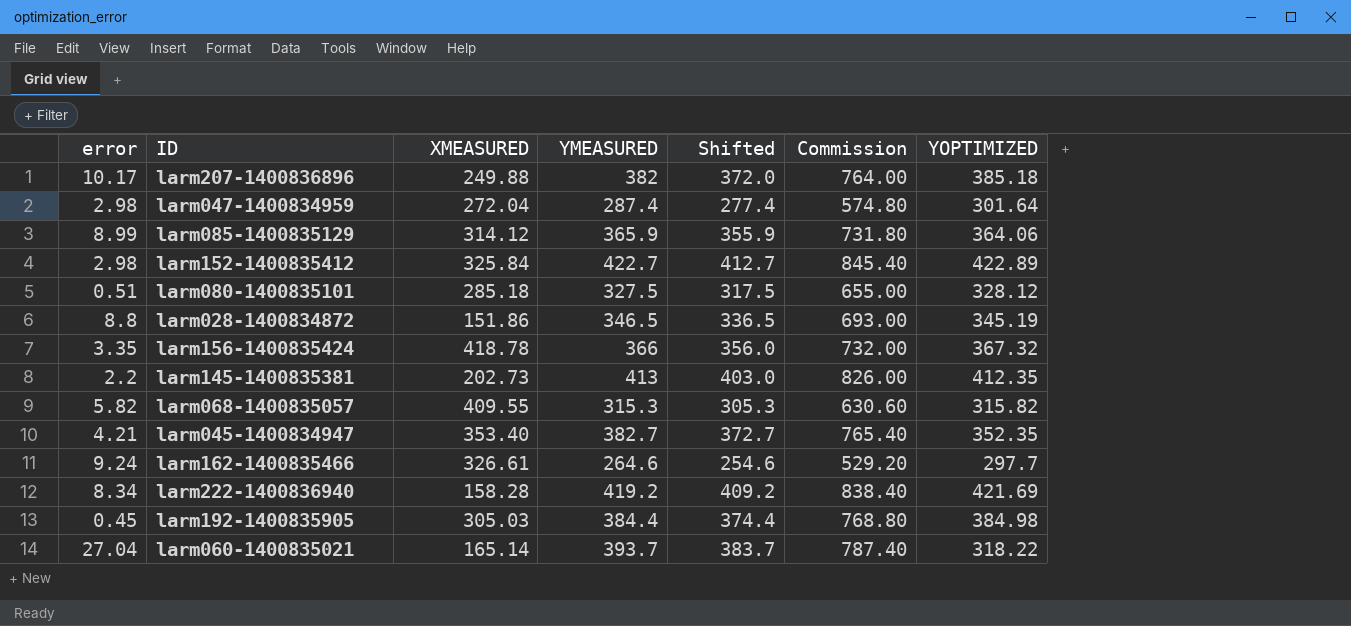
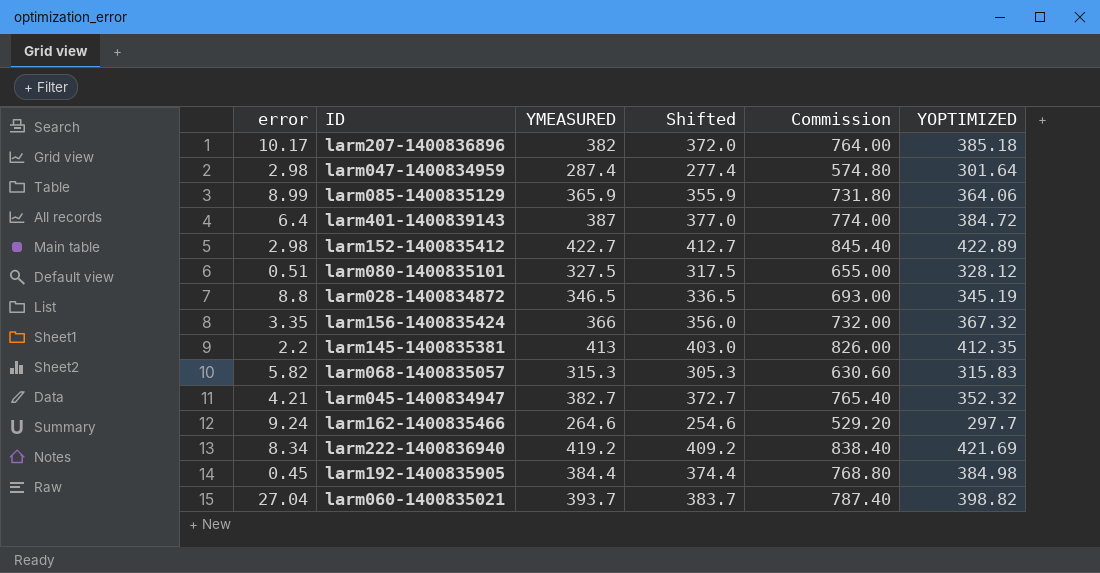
column XMEASURED | position: 3 -> none
row larm401-1400839143: none -> 6.4 | 387 | 377.0 | 774.00 | 384.72
larm068-1400835057 | YOPTIMIZED: 315.82 -> 315.83
larm045-1400834947 | YOPTIMIZED: 352.35 -> 352.32
larm060-1400835021 | YOPTIMIZED: 318.22 -> 398.82

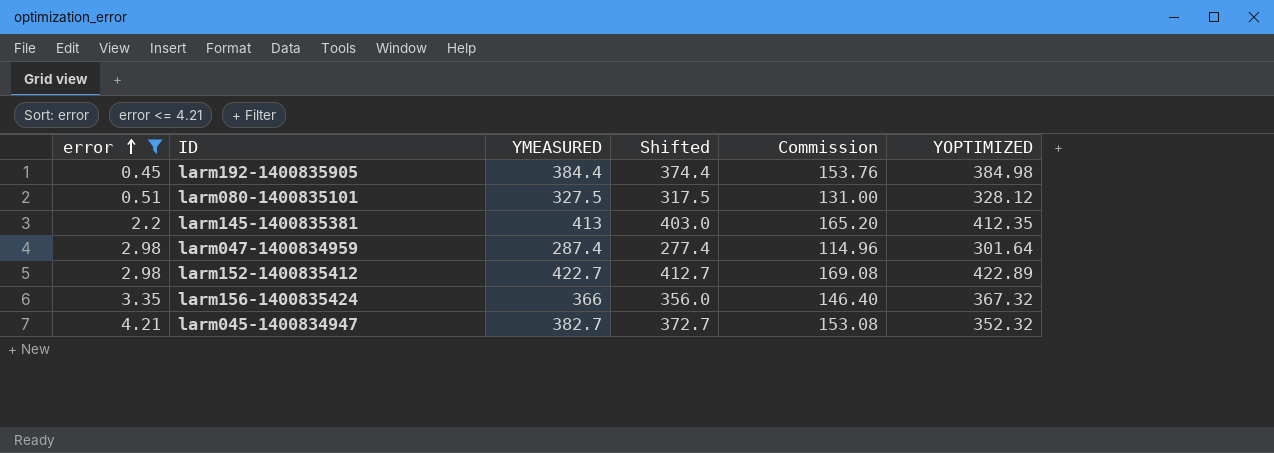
filter: none -> error <= 4.21
row order: none -> error ascending
column Commission | formula: [YMEASURED] * 2 -> [YMEASURED] * 0.4

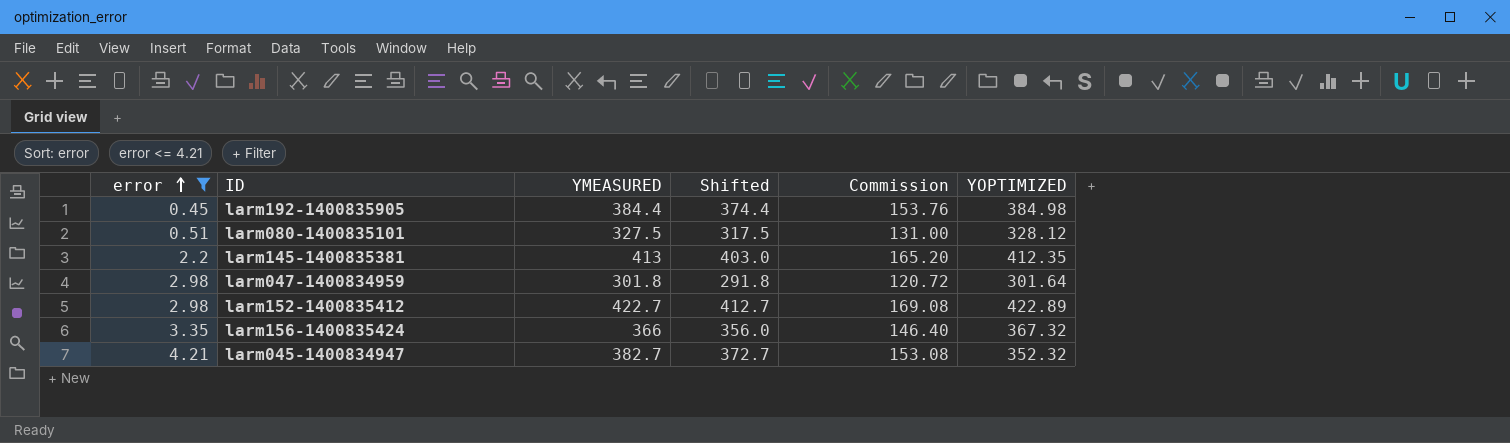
larm047-1400834959 | YMEASURED: 287.4 -> 301.8
larm047-1400834959 | Shifted: 277.4 -> 291.8
larm047-1400834959 | Commission: 114.96 -> 120.72

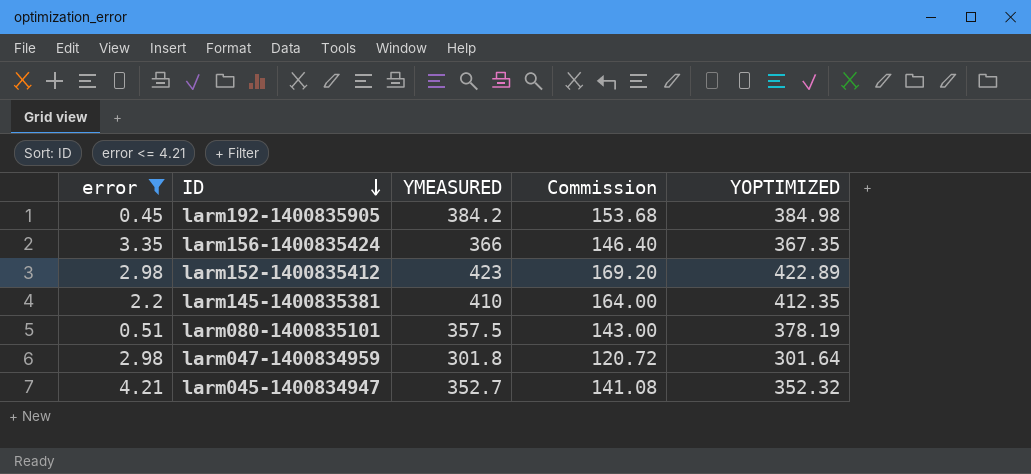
row order: error ascending -> ID descending
column Shifted | formula: [YMEASURED] - 10 -> none
larm192-1400835905 | YMEASURED: 384.4 -> 384.2
larm192-1400835905 | Commission: 153.76 -> 153.68
larm156-1400835424 | YOPTIMIZED: 367.32 -> 367.35
larm152-1400835412 | YMEASURED: 422.7 -> 423
larm152-1400835412 | Commission: 169.08 -> 169.20
larm145-1400835381 | YMEASURED: 413 -> 410
larm145-1400835381 | Commission: 165.20 -> 164.00
larm080-1400835101 | YMEASURED: 327.5 -> 357.5
larm080-1400835101 | Commission: 131.00 -> 143.00
larm080-1400835101 | YOPTIMIZED: 328.12 -> 378.19
larm045-1400834947 | YMEASURED: 382.7 -> 352.7
larm045-1400834947 | Commission: 153.08 -> 141.08

